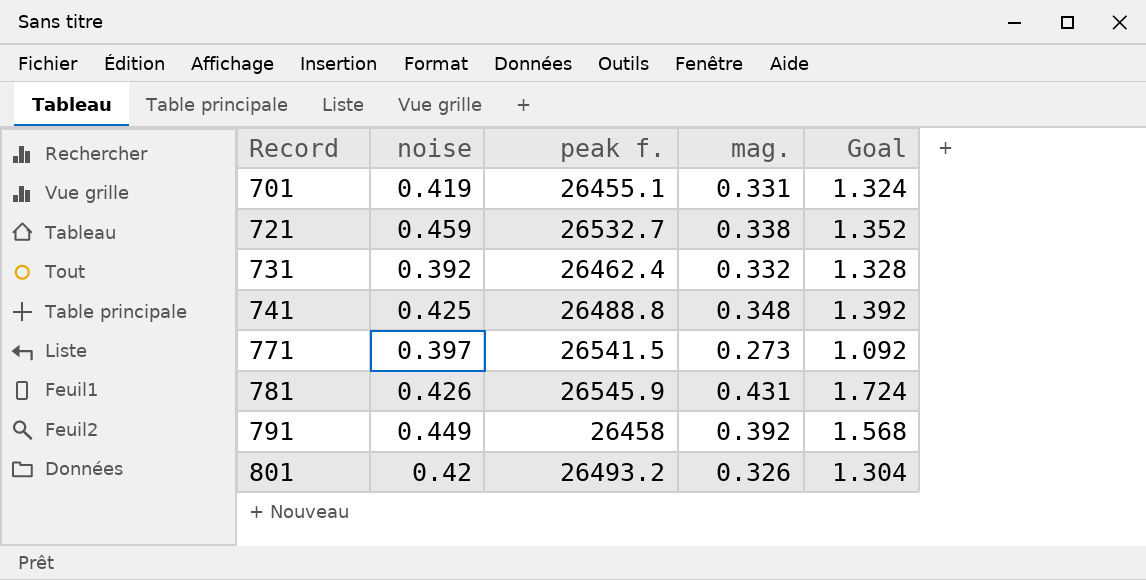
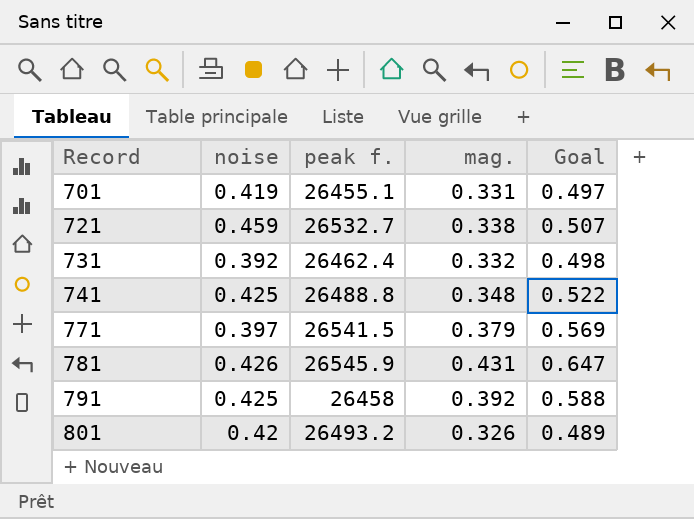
column Goal | formula: [mag.] * 4 -> [mag.] * 1.5
771 | mag.: 0.273 -> 0.379
791 | noise: 0.449 -> 0.425

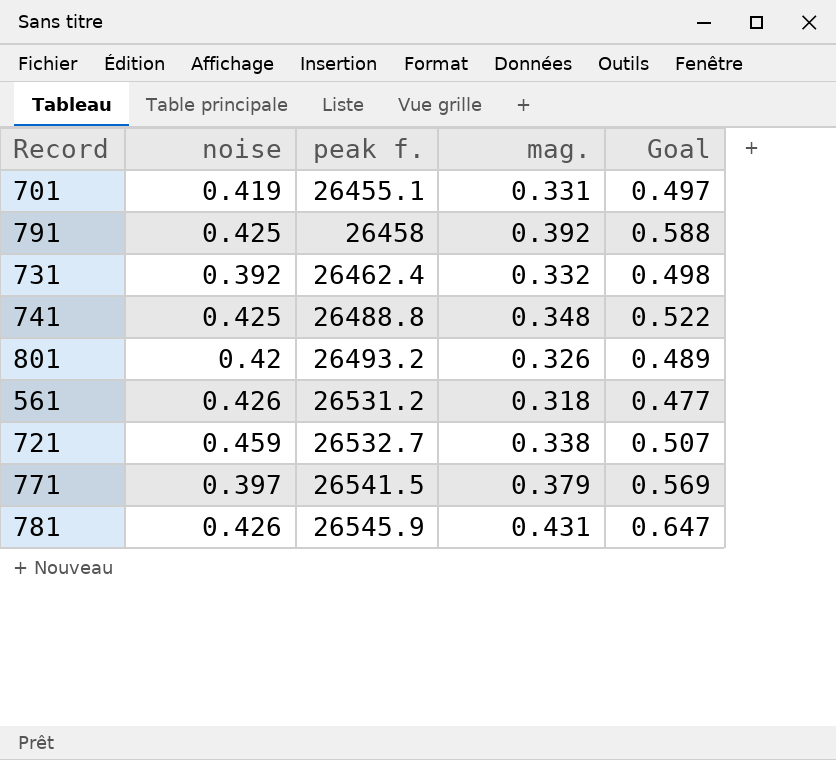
row order: Record ascending -> peak f. ascending
row 561: none -> 0.426 | 26531.2 | 0.318 | 0.477

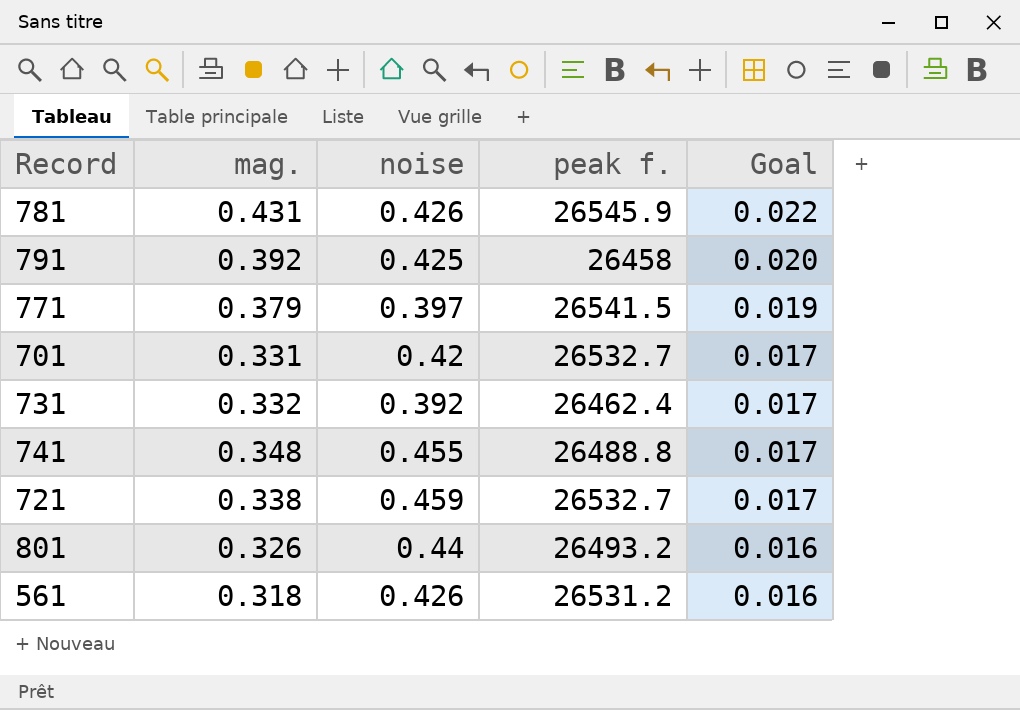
row order: peak f. ascending -> Goal descending
column mag. | position: 4 -> 2
column Goal | formula: [mag.] * 1.5 -> [mag.] * 0.05
701 | noise: 0.419 -> 0.42
701 | peak f.: 26455.1 -> 26532.7
741 | noise: 0.425 -> 0.455
801 | noise: 0.42 -> 0.44

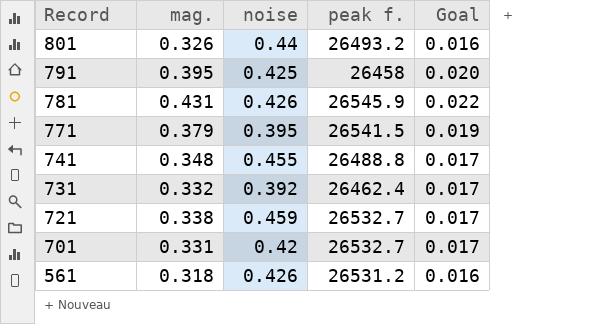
row order: Goal descending -> Record descending
791 | mag.: 0.392 -> 0.395
771 | noise: 0.397 -> 0.395

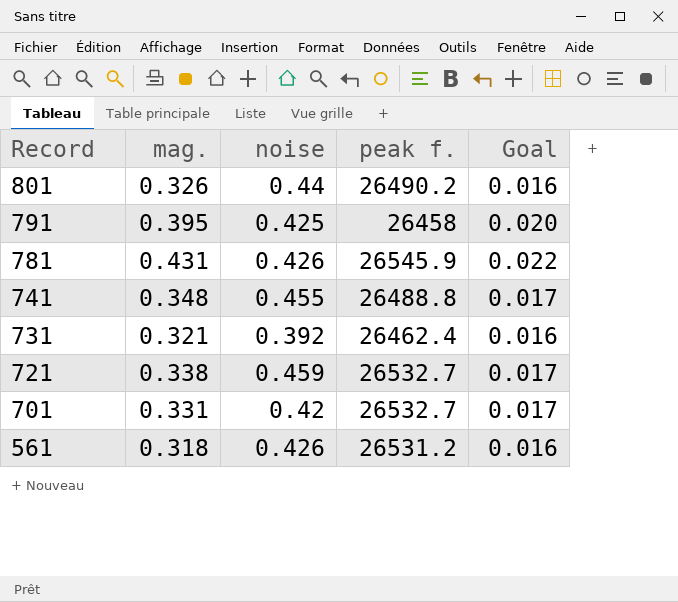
row 771: 0.379 | 0.395 | 26541.5 | 0.019 -> none
801 | peak f.: 26493.2 -> 26490.2
731 | mag.: 0.332 -> 0.321
731 | Goal: 0.017 -> 0.016

